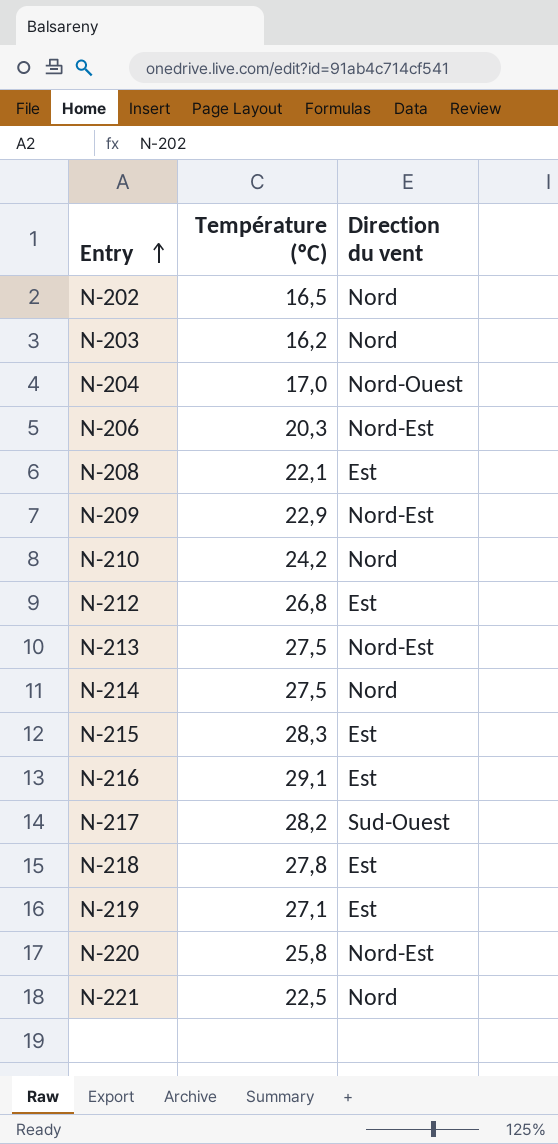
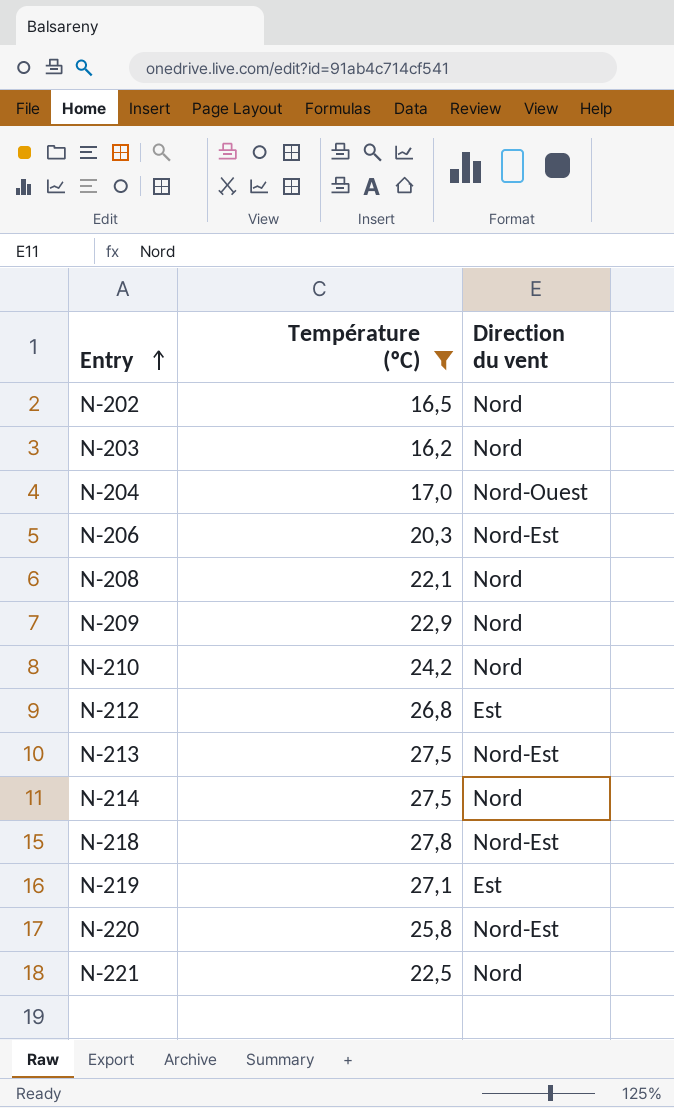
filter: none -> Température (ºC) <= 27,8
N-208 | Direction du vent: Est -> Nord
N-209 | Direction du vent: Nord-Est -> Nord
N-218 | Direction du vent: Est -> Nord-Est

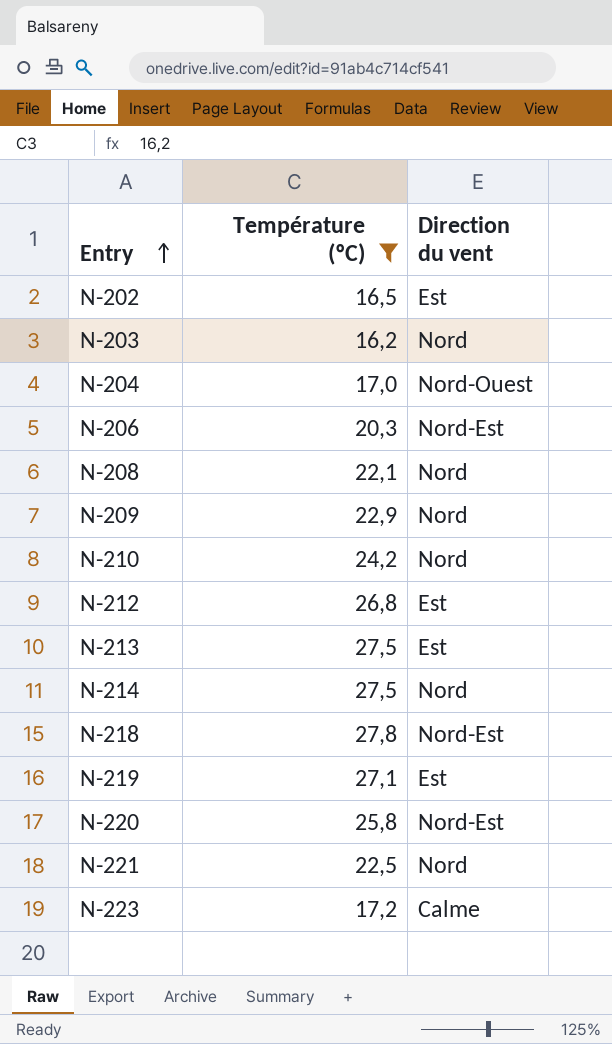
N-202 | Direction du vent: Nord -> Est
N-213 | Direction du vent: Nord-Est -> Est
row N-223: none -> 17,2 | Calme

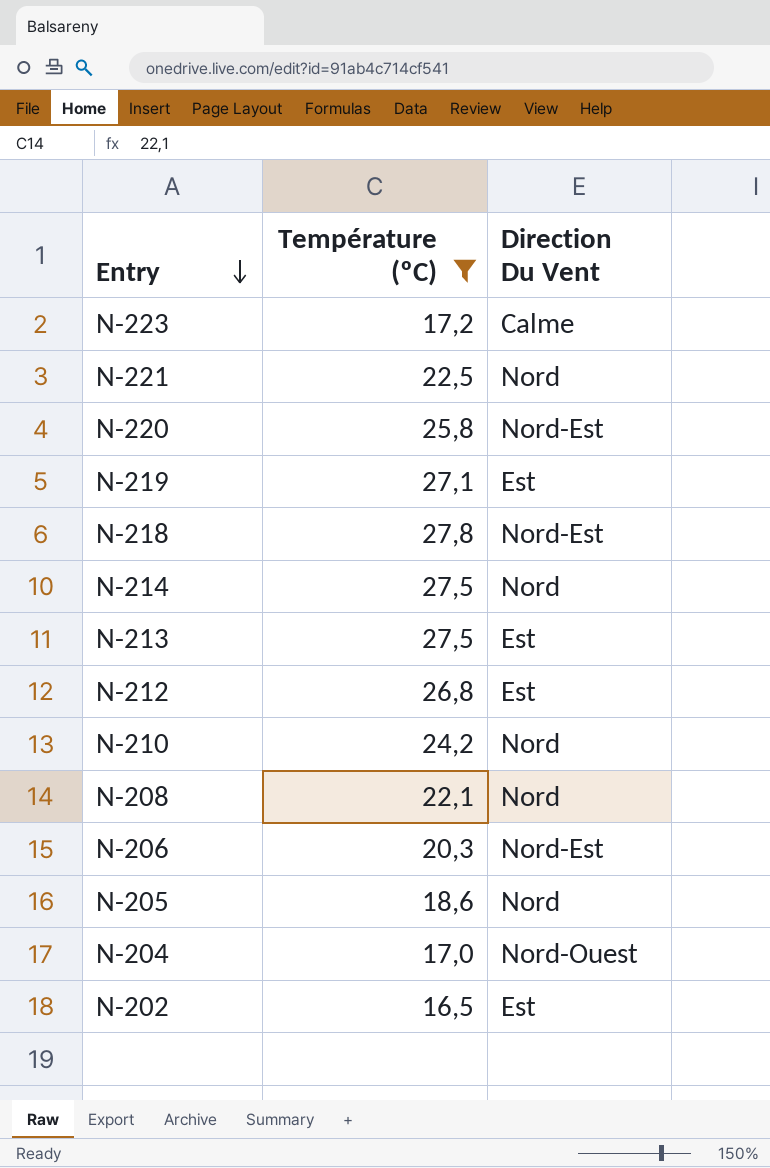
row order: Entry ascending -> Entry descending
column name: Direction du vent -> Direction Du Vent
row N-203: 16,2 | Nord -> none
row N-209: 22,9 | Nord -> none
row N-205: none -> 18,6 | Nord

